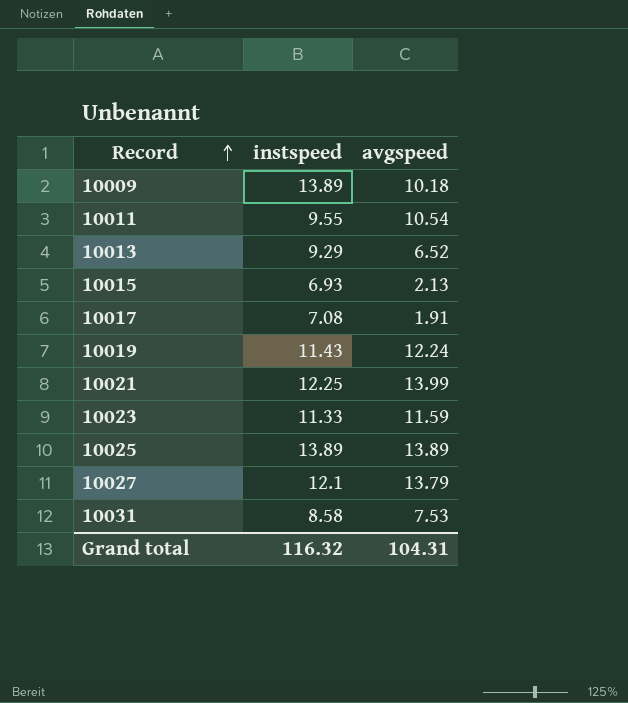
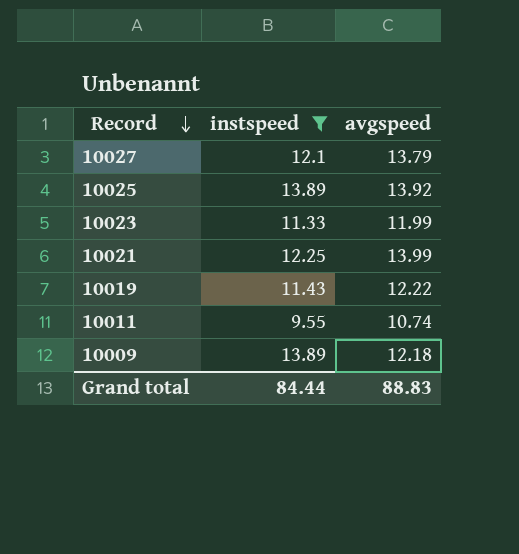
filter: none -> instspeed >= 9.55
row order: Record ascending -> Record descending
10025 | avgspeed: 13.89 -> 13.92
10023 | avgspeed: 11.59 -> 11.99
10019 | avgspeed: 12.24 -> 12.22
10011 | avgspeed: 10.54 -> 10.74
10009 | avgspeed: 10.18 -> 12.18
Grand total | instspeed: 116.32 -> 84.44
Grand total | avgspeed: 104.31 -> 88.83

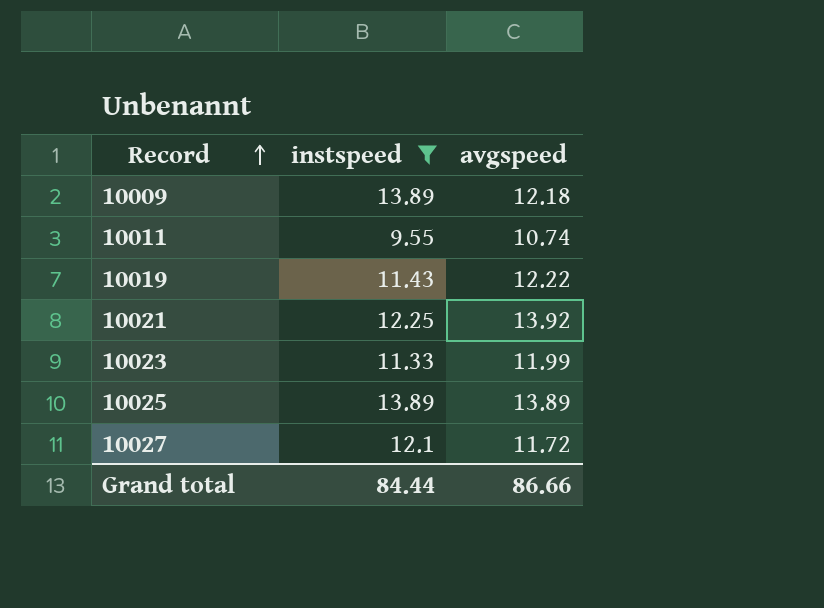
row order: Record descending -> Record ascending
10021 | avgspeed: 13.99 -> 13.92
10025 | avgspeed: 13.92 -> 13.89
10027 | avgspeed: 13.79 -> 11.72
Grand total | avgspeed: 88.83 -> 86.66

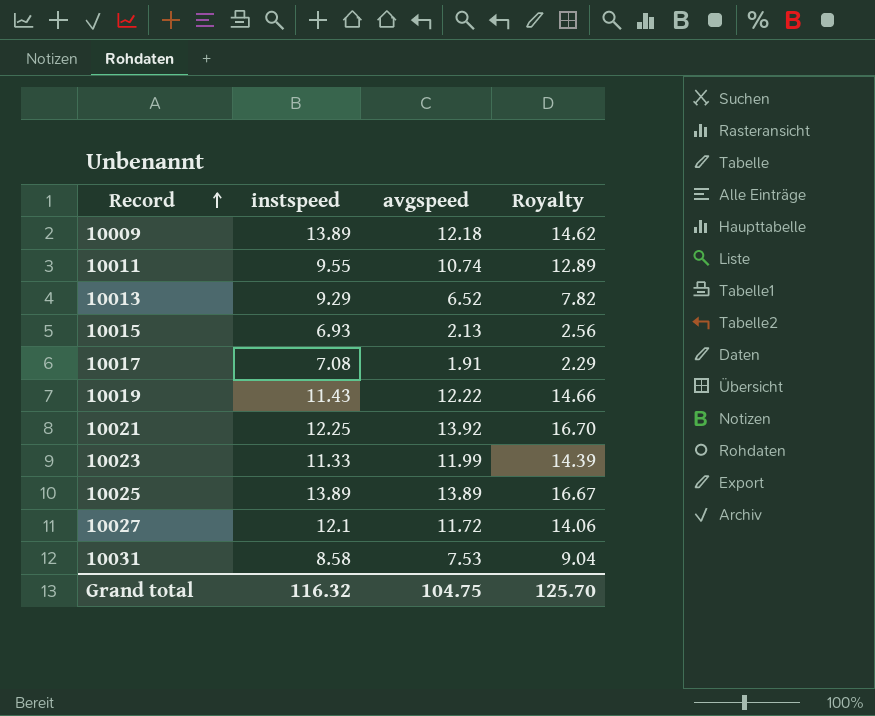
filter: instspeed >= 9.55 -> none
column Royalty | formula: none -> [avgspeed] * 1.2
Grand total | instspeed: 84.44 -> 116.32
Grand total | avgspeed: 86.66 -> 104.75

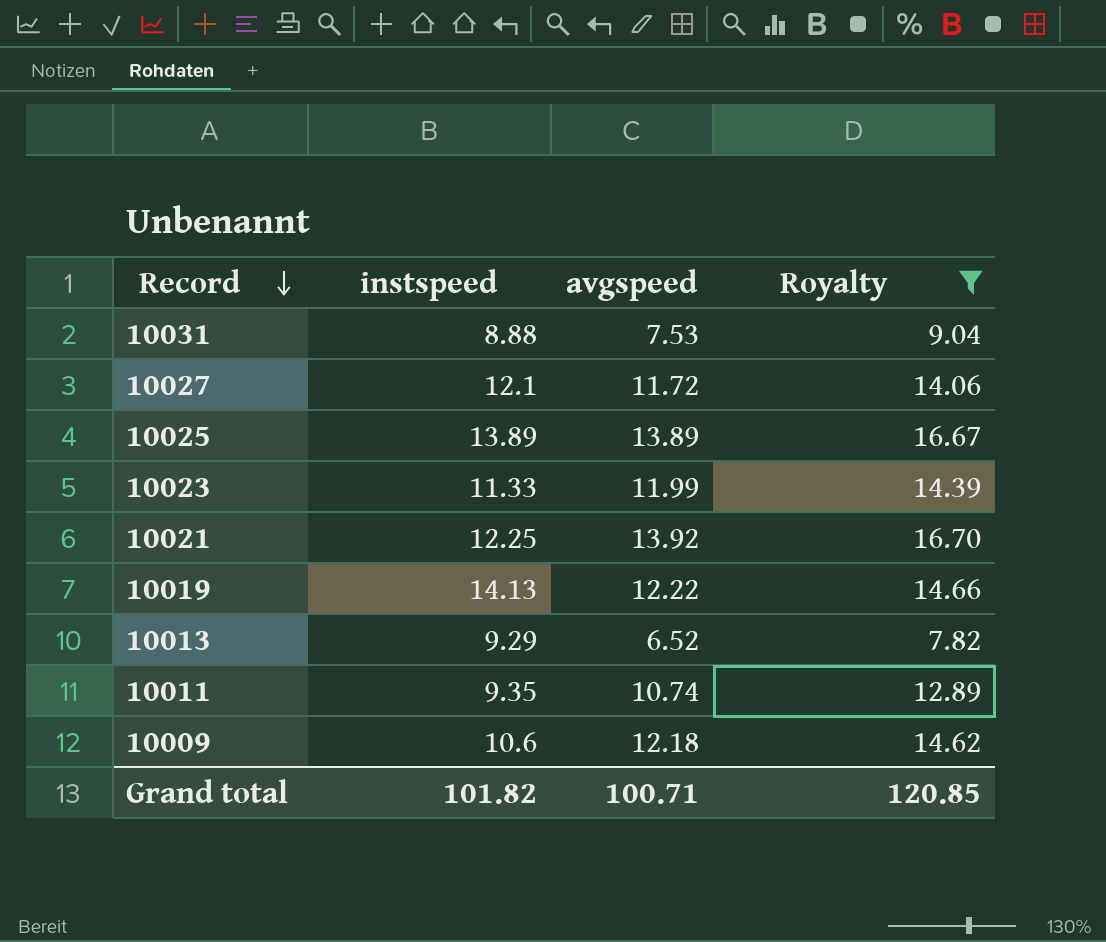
filter: none -> Royalty >= 7.82
row order: Record ascending -> Record descending
10031 | instspeed: 8.58 -> 8.88
10019 | instspeed: 11.43 -> 14.13
10011 | instspeed: 9.55 -> 9.35
10009 | instspeed: 13.89 -> 10.6
Grand total | instspeed: 116.32 -> 101.82
Grand total | avgspeed: 104.75 -> 100.71
Grand total | Royalty: 125.70 -> 120.85

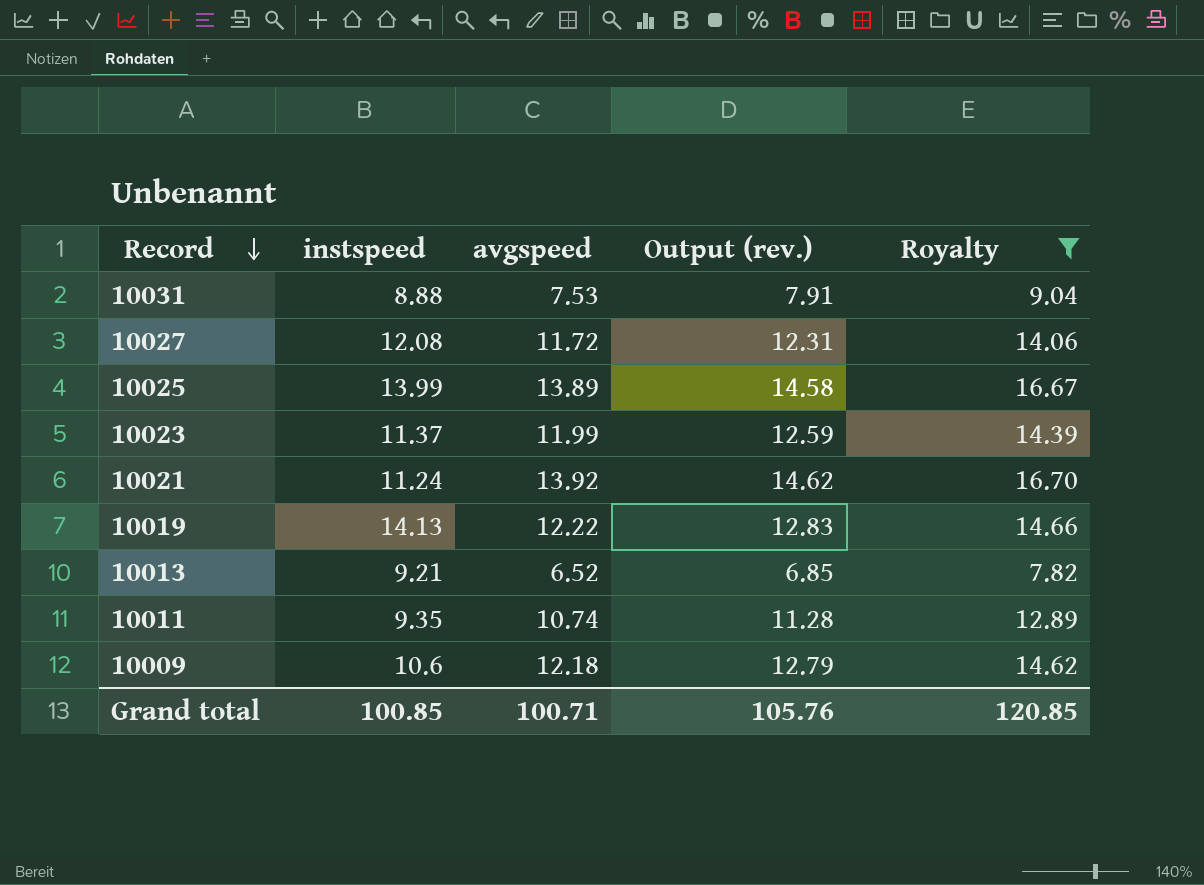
column Output (rev.) | formula: none -> [avgspeed] * 1.05
10027 | instspeed: 12.1 -> 12.08
10025 | instspeed: 13.89 -> 13.99
10023 | instspeed: 11.33 -> 11.37
10021 | instspeed: 12.25 -> 11.24
10013 | instspeed: 9.29 -> 9.21
Grand total | instspeed: 101.82 -> 100.85

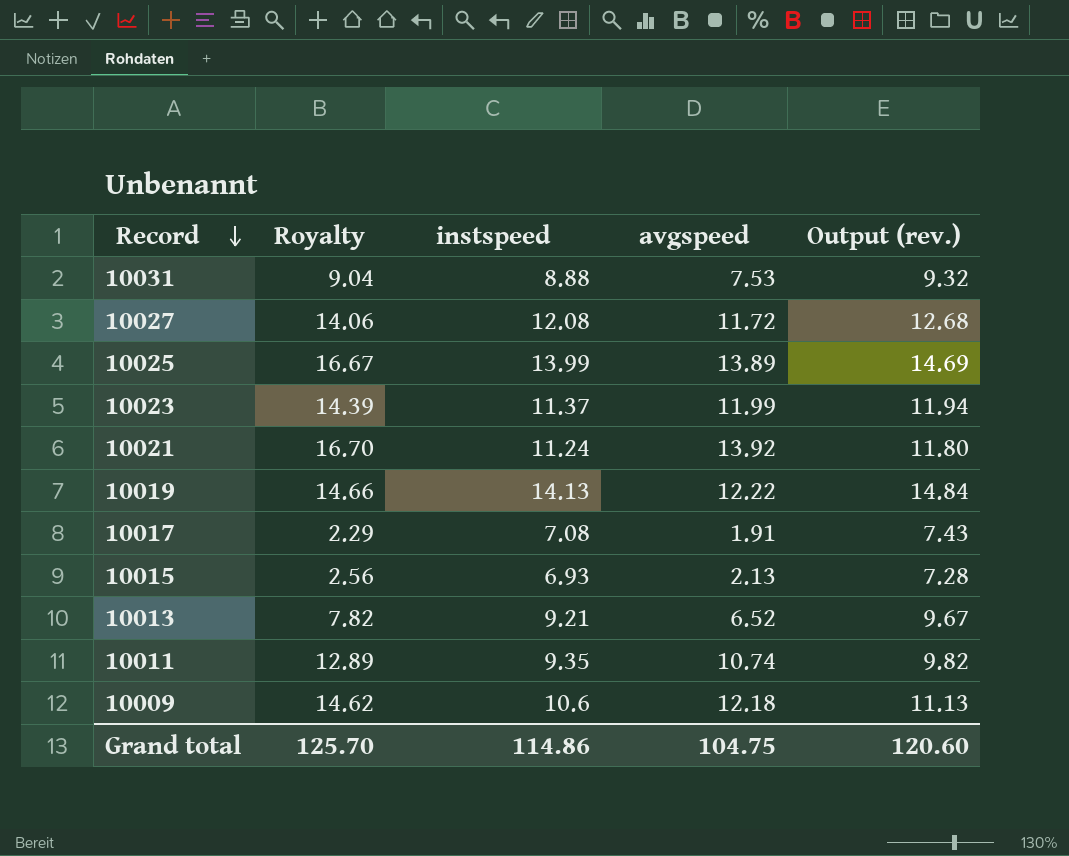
filter: Royalty >= 7.82 -> none
column Royalty | position: 5 -> 2
column Output (rev.) | formula: [avgspeed] * 1.05 -> [instspeed] * 1.05
Grand total | Royalty: 120.85 -> 125.70
Grand total | instspeed: 100.85 -> 114.86
Grand total | avgspeed: 100.71 -> 104.75
Grand total | Output (rev.): 105.76 -> 120.60

